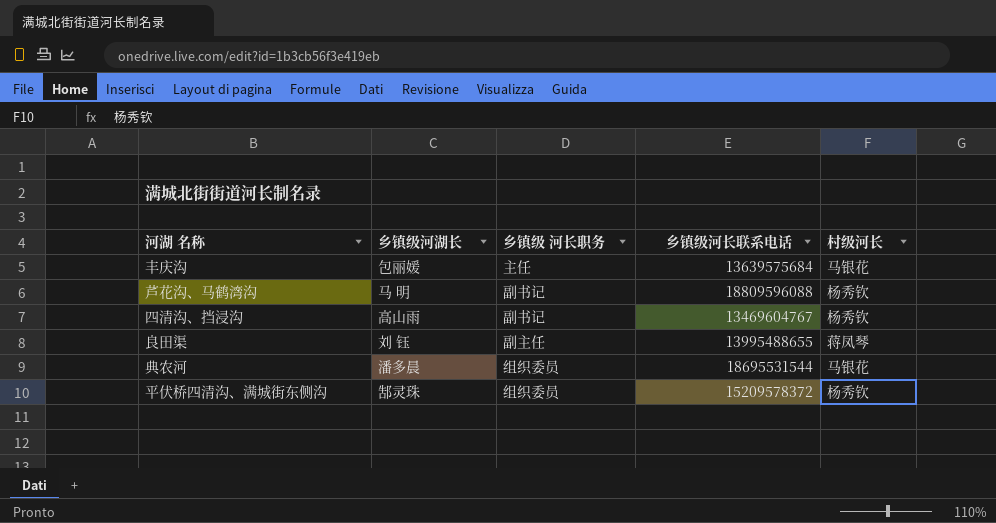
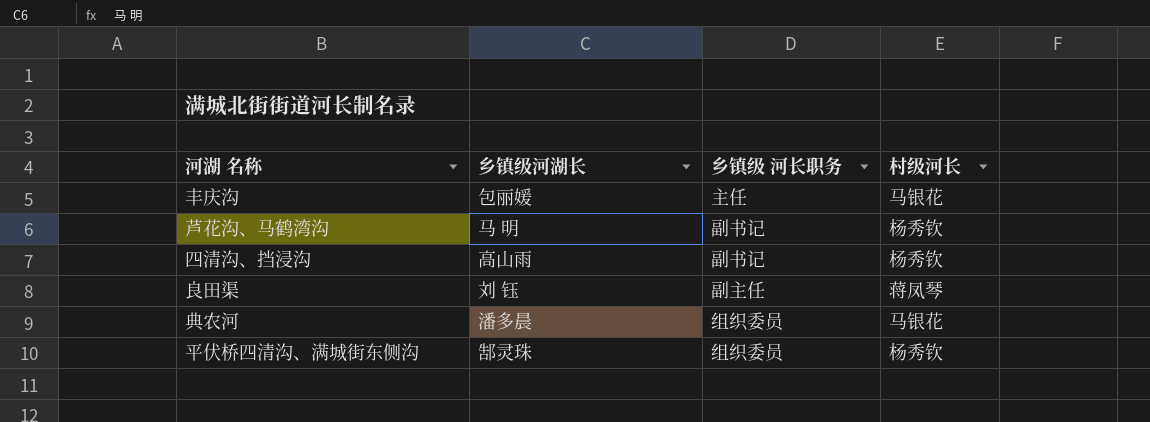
column 乡镇级河长联系电话 | position: 4 -> none

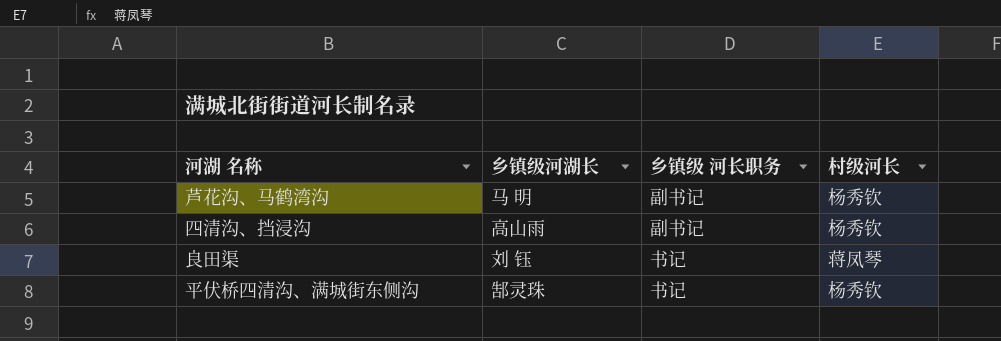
row 丰庆沟: 包丽媛 | 主任 | 马银花 -> none
row 典农河: 潘多晨 | 组织委员 | 马银花 -> none
良田渠 | 乡镇级 河长职务: 副主任 -> 书记
平伏桥四清沟、满城街东侧沟 | 乡镇级 河长职务: 组织委员 -> 书记

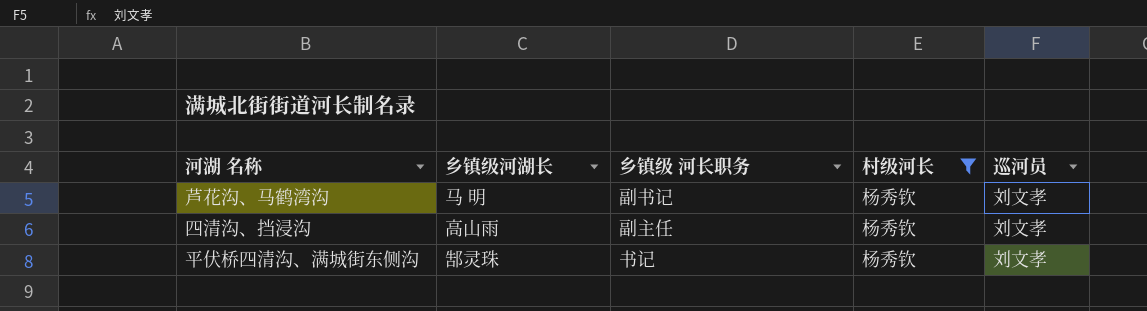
filter: none -> 村级河长 = 杨秀钦
column 巡河员 | position: none -> 5
四清沟、挡浸沟 | 乡镇级 河长职务: 副书记 -> 副主任

